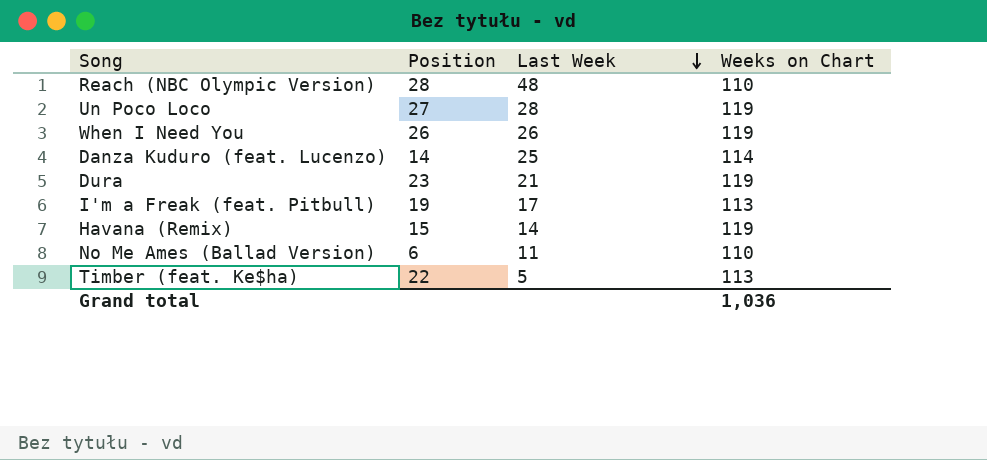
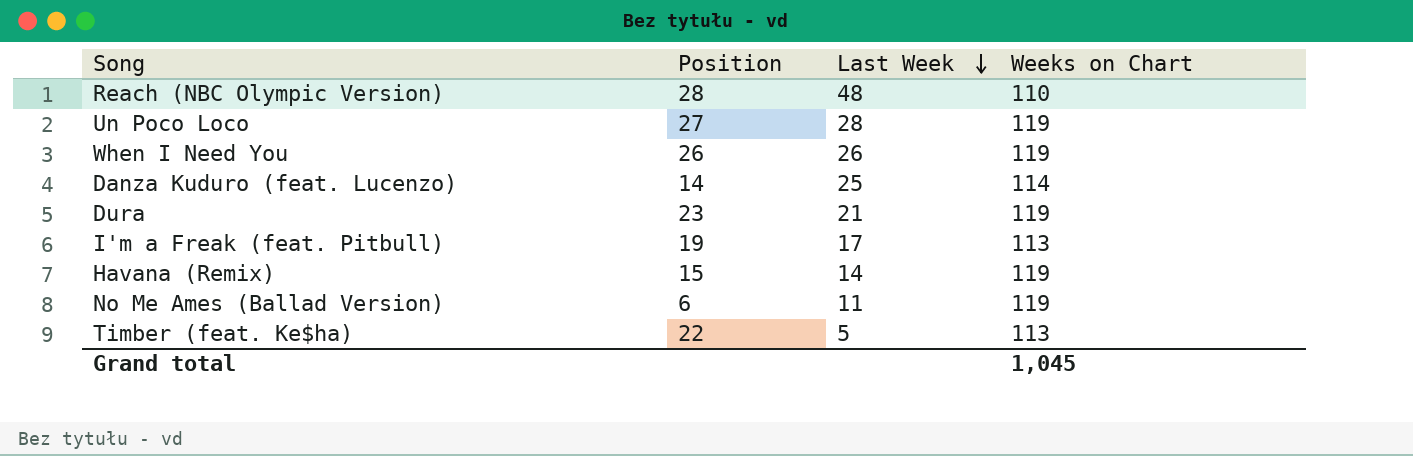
No Me Ames (Ballad Version) | Weeks on Chart: 110 -> 119
Grand total | Weeks on Chart: 1,036 -> 1,045

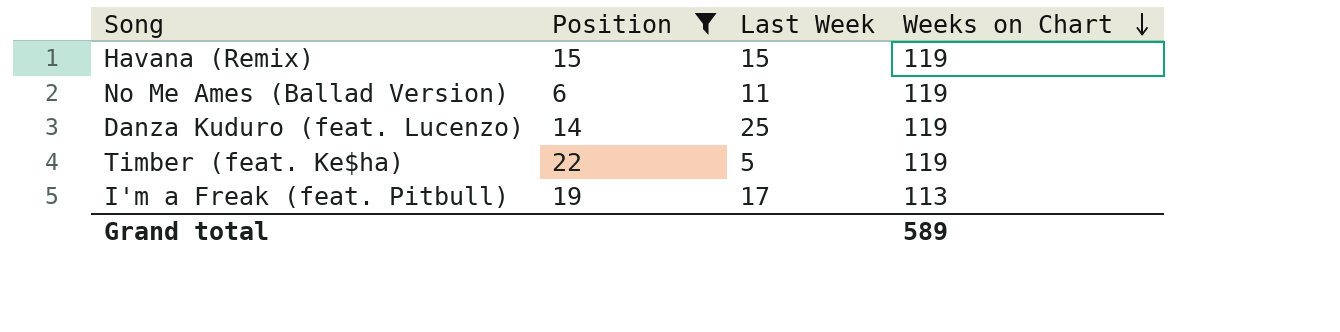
filter: none -> Position <= 22
row order: Last Week descending -> Weeks on Chart descending
Havana (Remix) | Last Week: 14 -> 15
Danza Kuduro (feat. Lucenzo) | Weeks on Chart: 114 -> 119
Timber (feat. Ke$ha) | Weeks on Chart: 113 -> 119
Grand total | Weeks on Chart: 1,045 -> 589

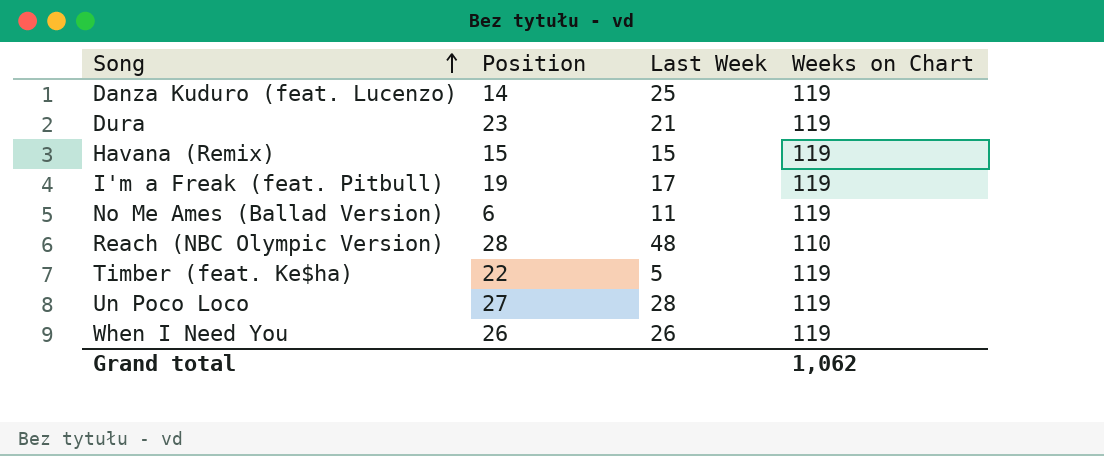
filter: Position <= 22 -> none
row order: Weeks on Chart descending -> Song ascending
I'm a Freak (feat. Pitbull) | Weeks on Chart: 113 -> 119
Grand total | Weeks on Chart: 589 -> 1,062

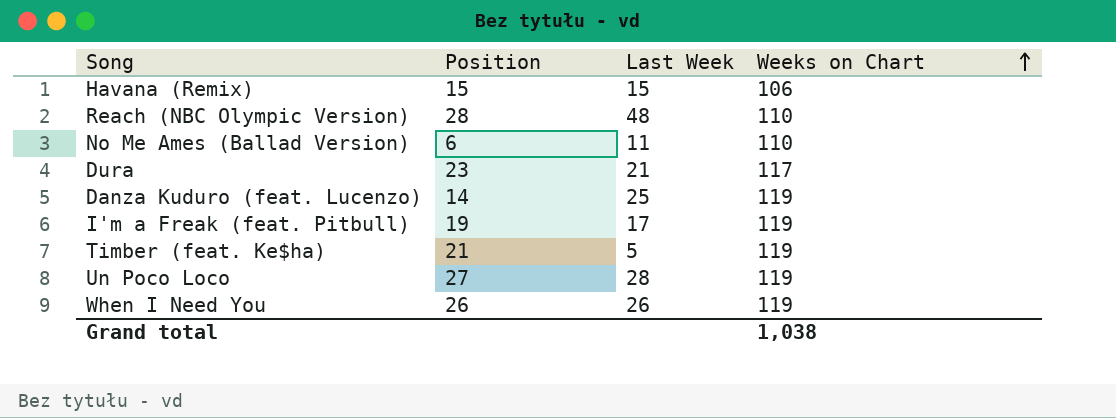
row order: Song ascending -> Weeks on Chart ascending
Havana (Remix) | Weeks on Chart: 119 -> 106
No Me Ames (Ballad Version) | Weeks on Chart: 119 -> 110
Dura | Weeks on Chart: 119 -> 117
Timber (feat. Ke$ha) | Position: 22 -> 21
Grand total | Weeks on Chart: 1,062 -> 1,038

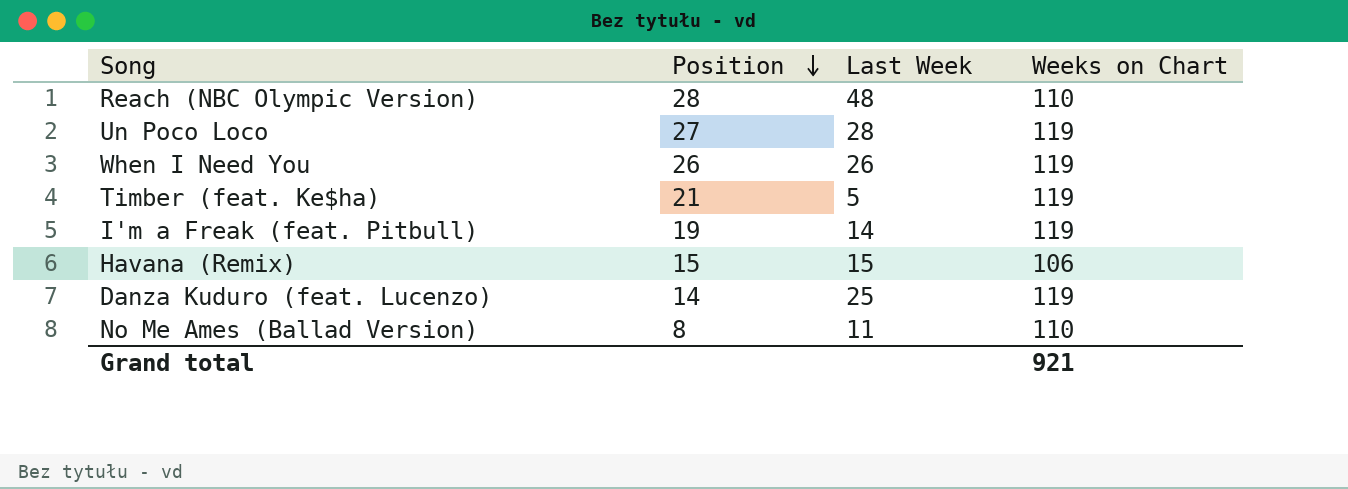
row order: Weeks on Chart ascending -> Position descending
row Dura: 23 | 21 | 117 -> none
I'm a Freak (feat. Pitbull) | Last Week: 17 -> 14
No Me Ames (Ballad Version) | Position: 6 -> 8
Grand total | Weeks on Chart: 1,038 -> 921

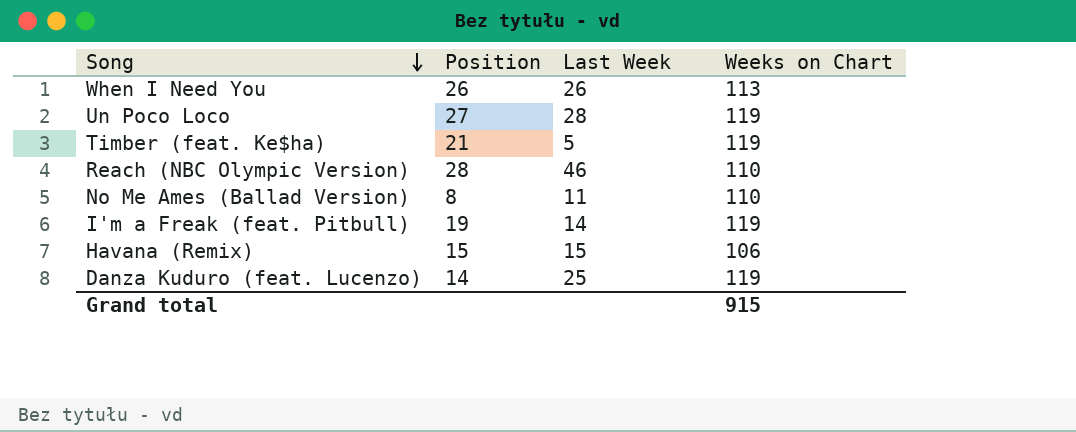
row order: Position descending -> Song descending
When I Need You | Weeks on Chart: 119 -> 113
Reach (NBC Olympic Version) | Last Week: 48 -> 46
Grand total | Weeks on Chart: 921 -> 915

